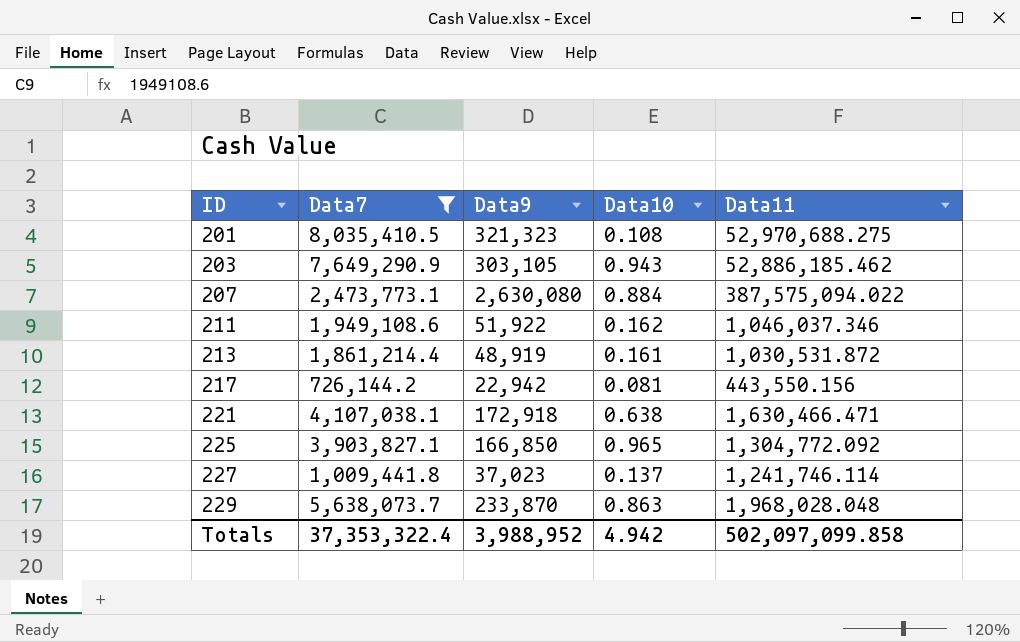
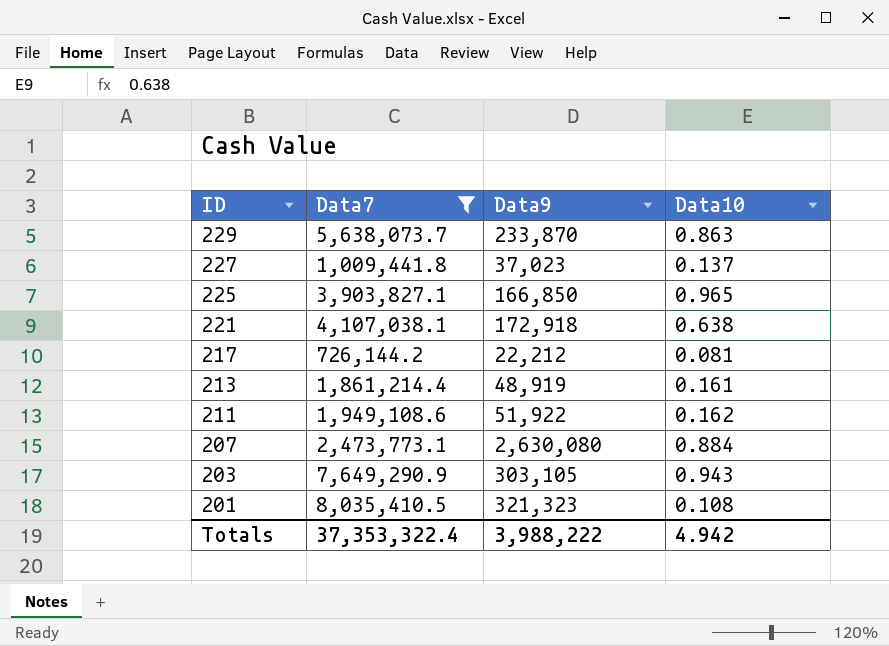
row order: ID ascending -> ID descending
column Data11 | position: 5 -> none
217 | Data9: 22,942 -> 22,212
Totals | Data9: 3,988,952 -> 3,988,222

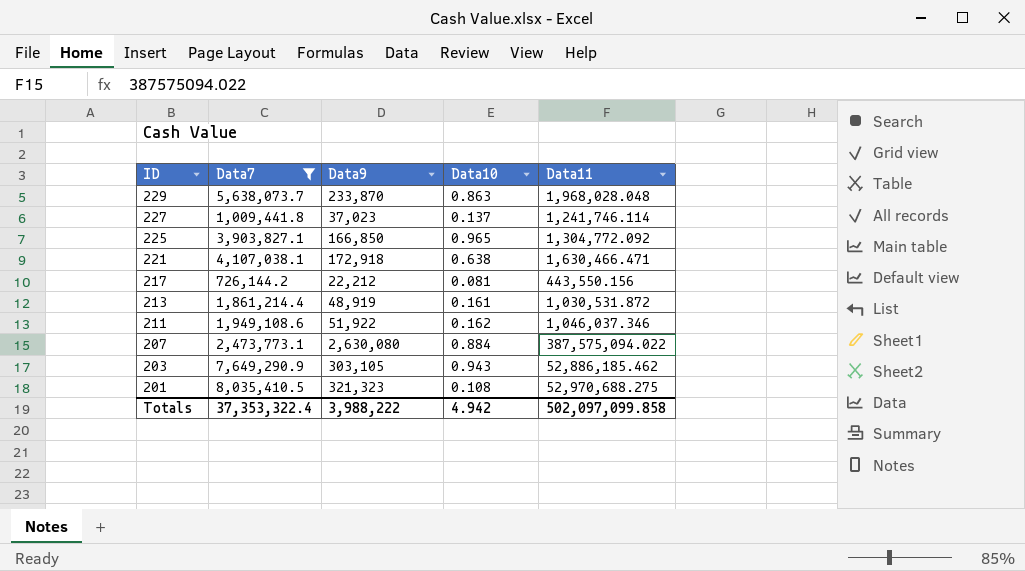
column Data11 | position: none -> 5

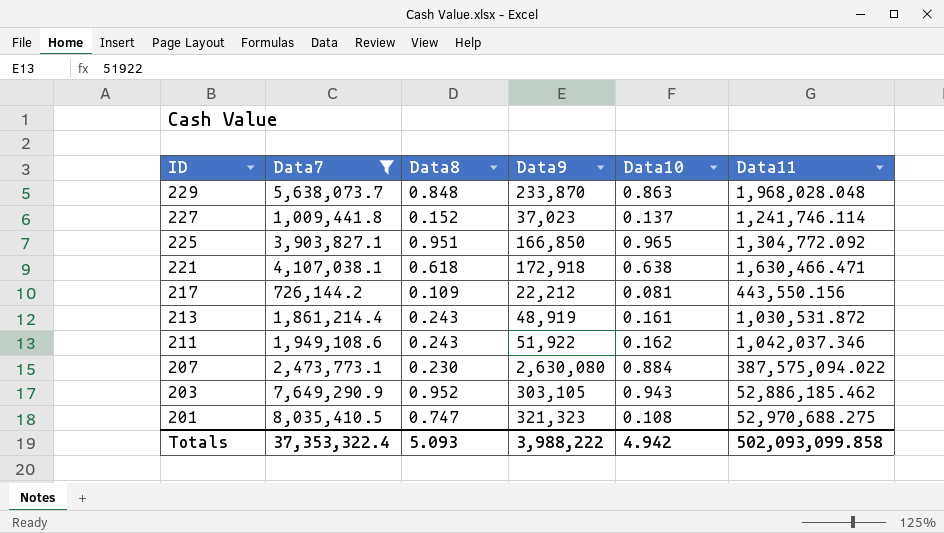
column Data8 | position: none -> 3
211 | Data11: 1,046,037.346 -> 1,042,037.346
Totals | Data11: 502,097,099.858 -> 502,093,099.858

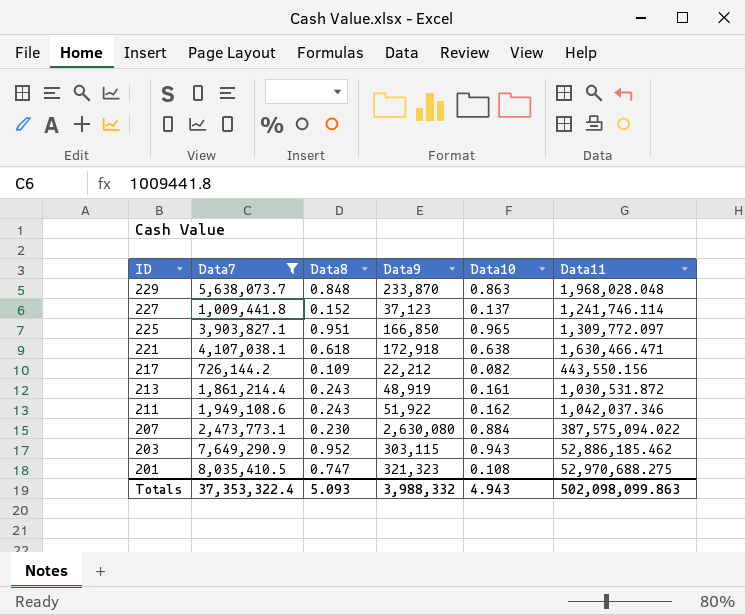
227 | Data9: 37,023 -> 37,123
225 | Data11: 1,304,772.092 -> 1,309,772.097
217 | Data10: 0.081 -> 0.082
203 | Data9: 303,105 -> 303,115
Totals | Data9: 3,988,222 -> 3,988,332
Totals | Data10: 4.942 -> 4.943
Totals | Data11: 502,093,099.858 -> 502,098,099.863

